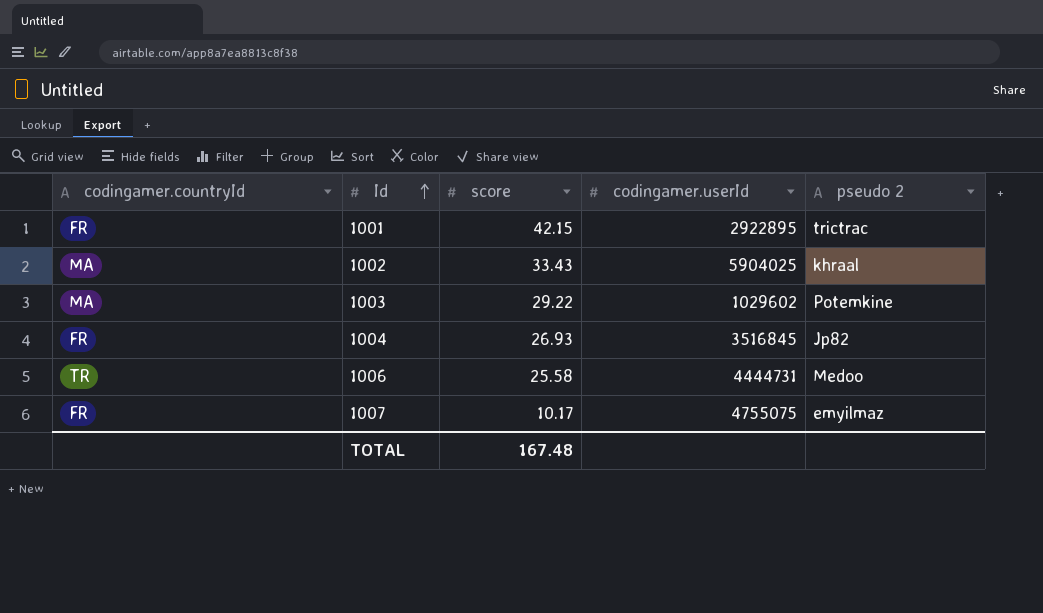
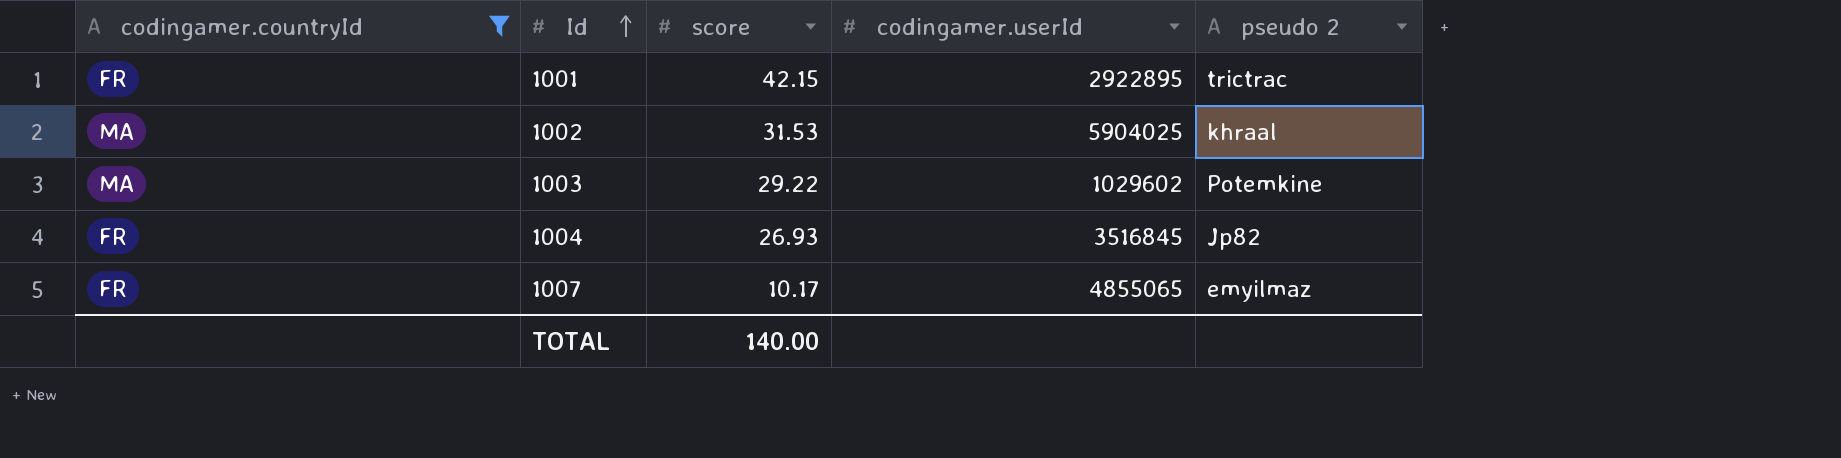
filter: none -> codingamer.countryId != TR
1002 | score: 33.43 -> 31.53
1007 | codingamer.userId: 4755075 -> 4855065
TOTAL | score: 167.48 -> 140.00

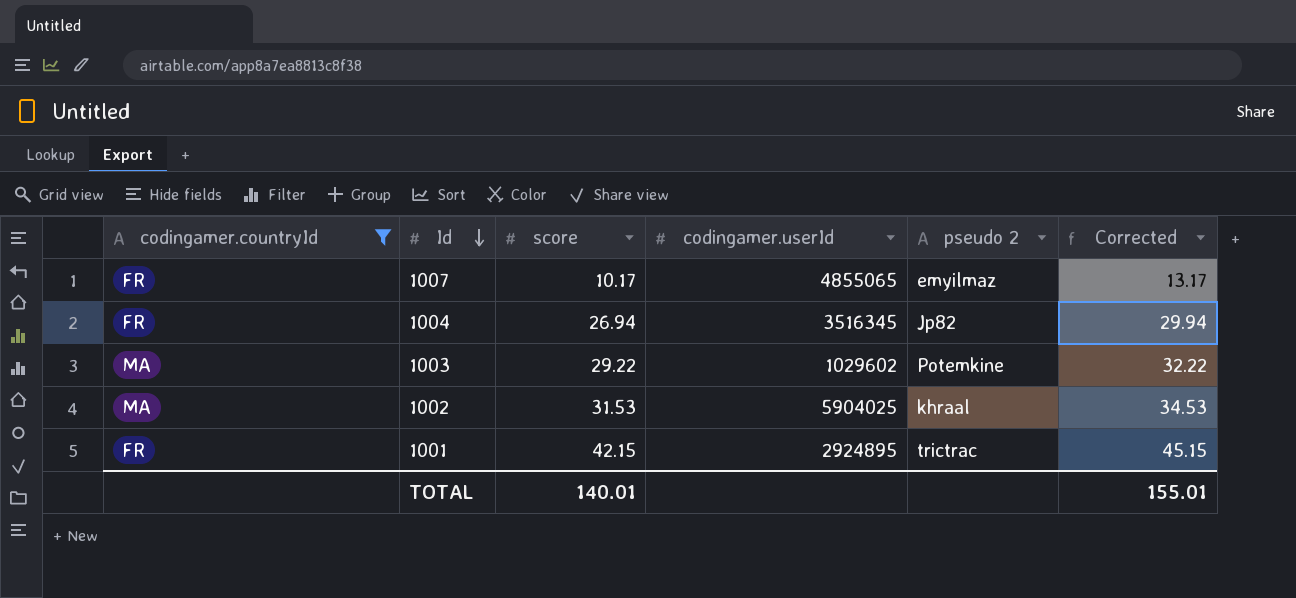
row order: Id ascending -> Id descending
column Corrected | formula: none -> [score] + 3
1004 | score: 26.93 -> 26.94
1004 | codingamer.userId: 3516845 -> 3516345
1001 | codingamer.userId: 2922895 -> 2924895
TOTAL | score: 140.00 -> 140.01

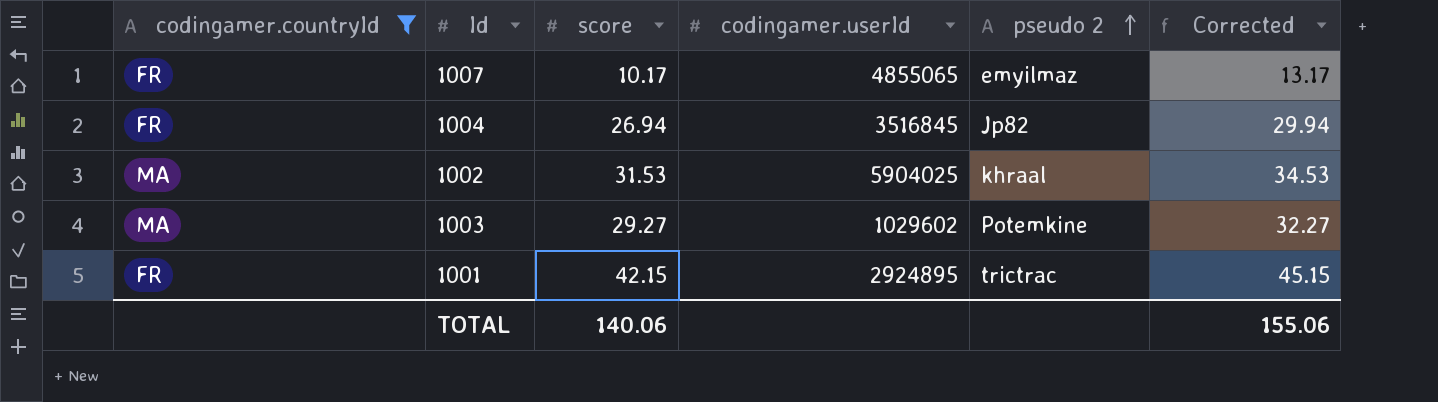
row order: Id descending -> pseudo 2 ascending
1004 | codingamer.userId: 3516345 -> 3516845
1003 | score: 29.22 -> 29.27
1003 | Corrected: 32.22 -> 32.27
TOTAL | score: 140.01 -> 140.06
TOTAL | Corrected: 155.01 -> 155.06

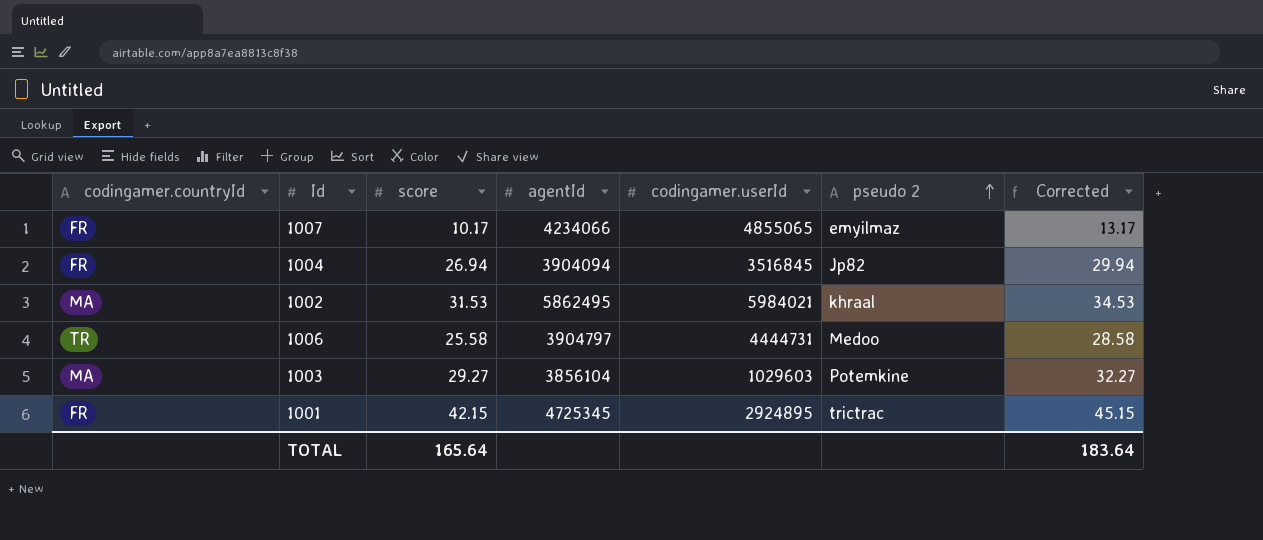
filter: codingamer.countryId != TR -> none
column agentId | position: none -> 4
1002 | codingamer.userId: 5904025 -> 5984021
1003 | codingamer.userId: 1029602 -> 1029603
TOTAL | score: 140.06 -> 165.64
TOTAL | Corrected: 155.06 -> 183.64

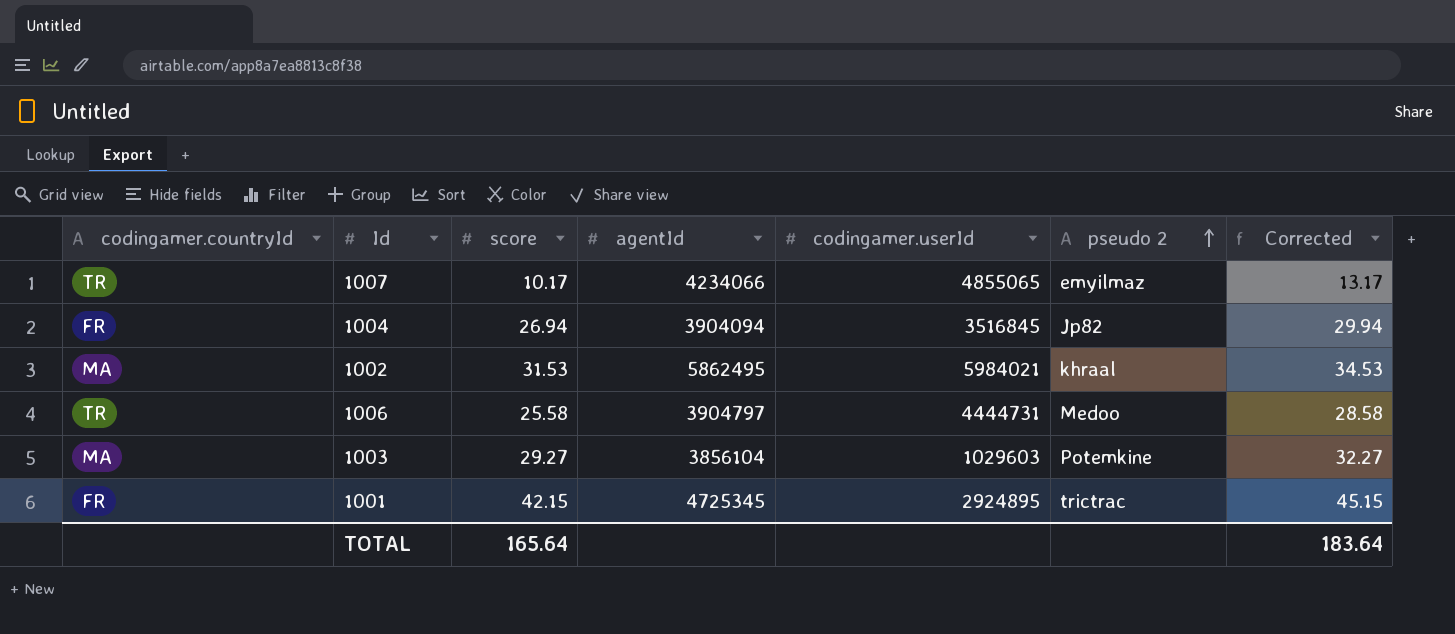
1007 | codingamer.countryId: FR -> TR

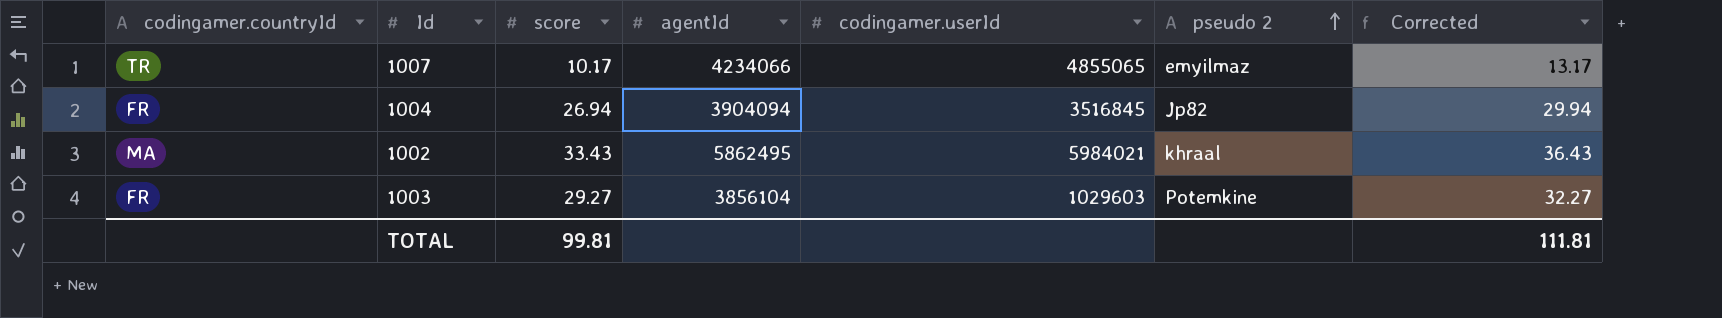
row 1006: TR | 25.58 | 3904797 | 4444731 | Medoo | 28.58 -> none
row 1001: FR | 42.15 | 4725345 | 2924895 | trictrac | 45.15 -> none
1002 | score: 31.53 -> 33.43
1002 | Corrected: 34.53 -> 36.43
1003 | codingamer.countryId: MA -> FR
TOTAL | score: 165.64 -> 99.81
TOTAL | Corrected: 183.64 -> 111.81

